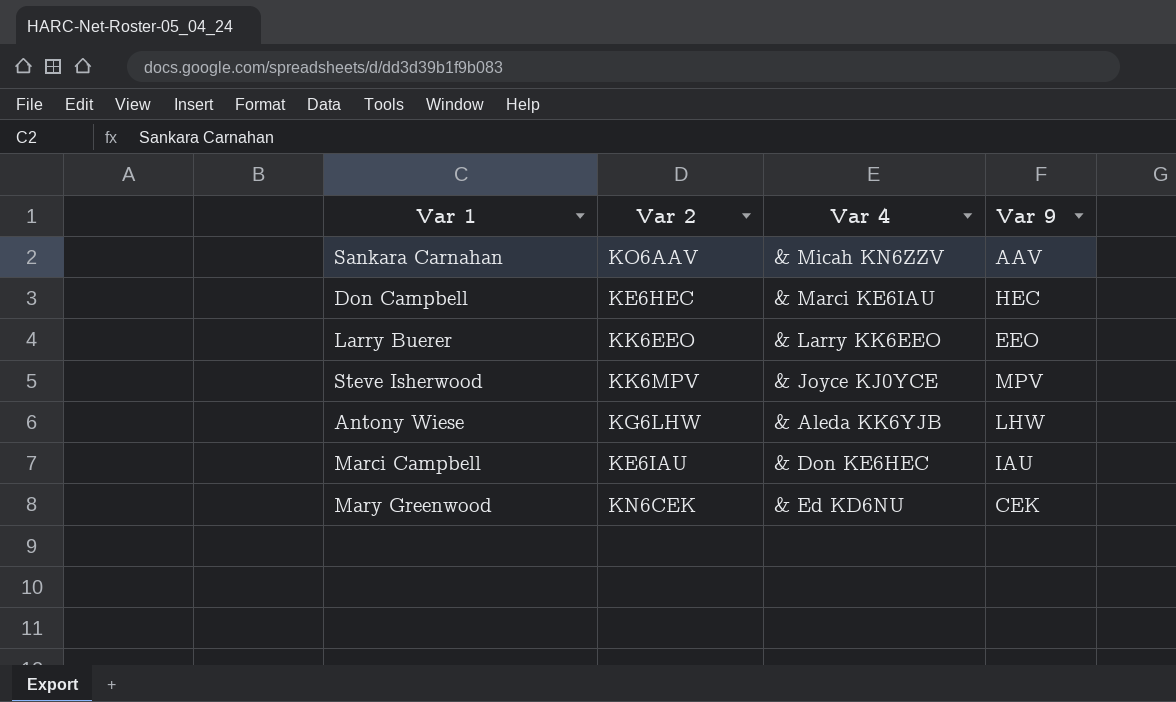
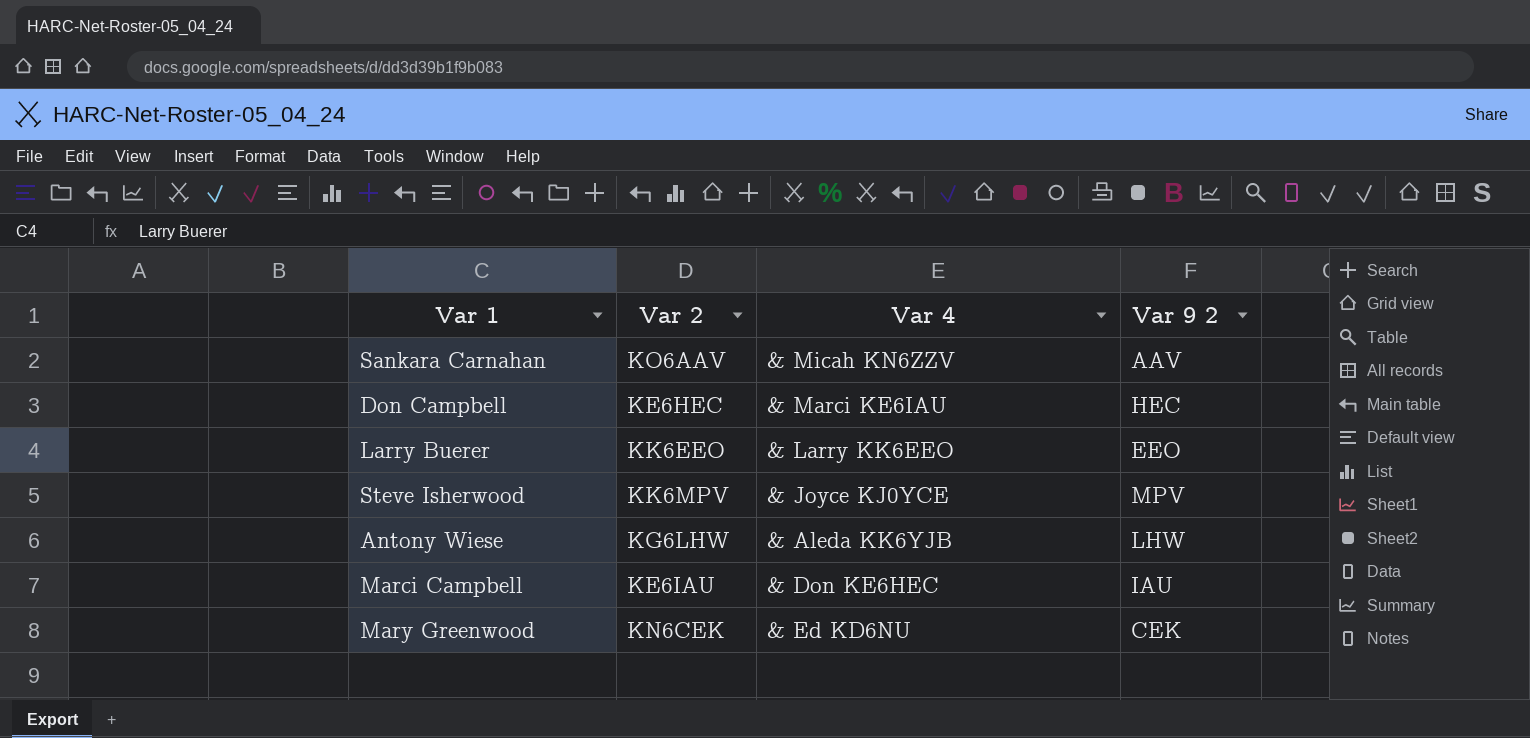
column name: Var 9 -> Var 9 2

